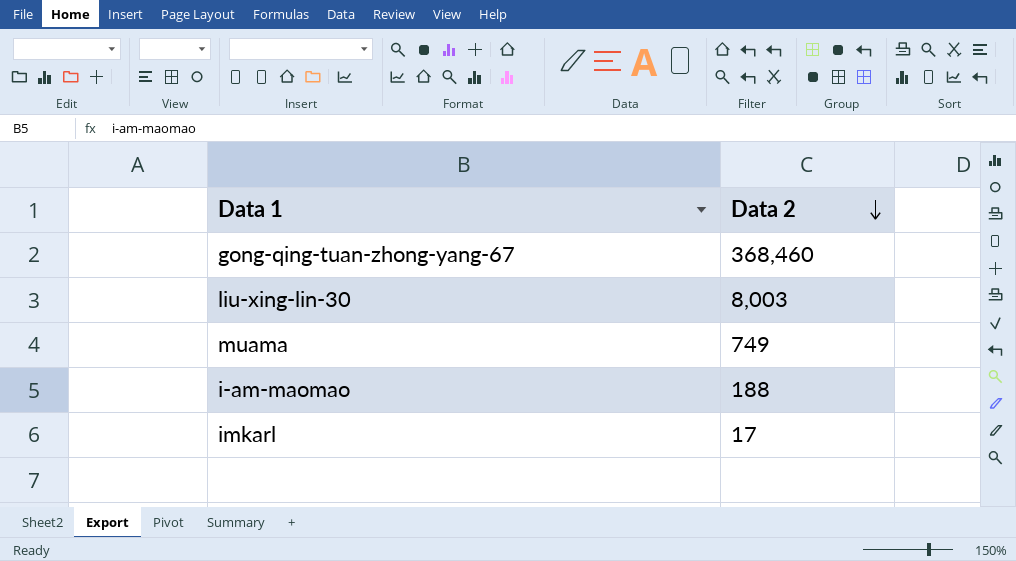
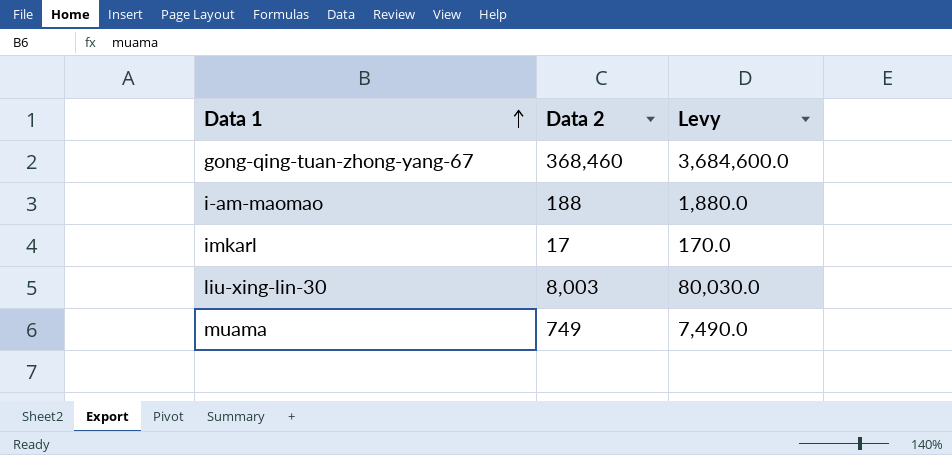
row order: Data 2 descending -> Data 1 ascending
column Levy | formula: none -> [Data 2] * 10

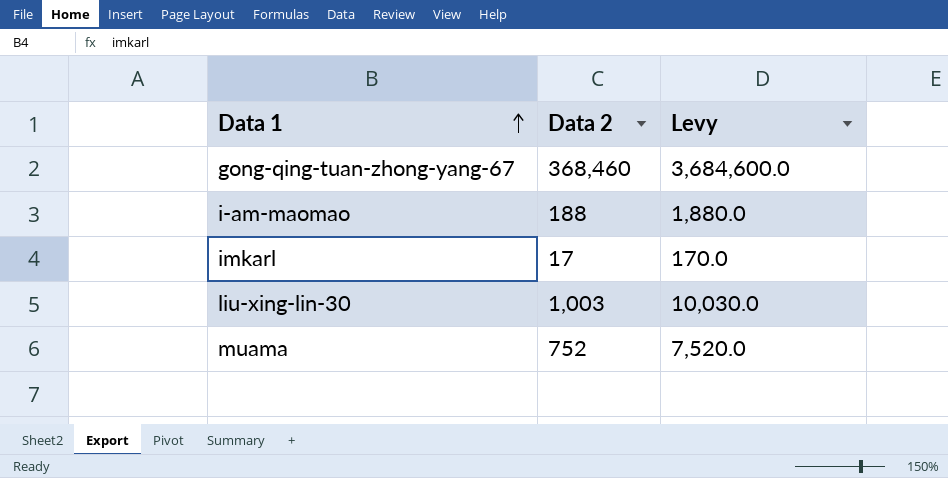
liu-xing-lin-30 | Data 2: 8,003 -> 1,003
liu-xing-lin-30 | Levy: 80,030.0 -> 10,030.0
muama | Data 2: 749 -> 752
muama | Levy: 7,490.0 -> 7,520.0

